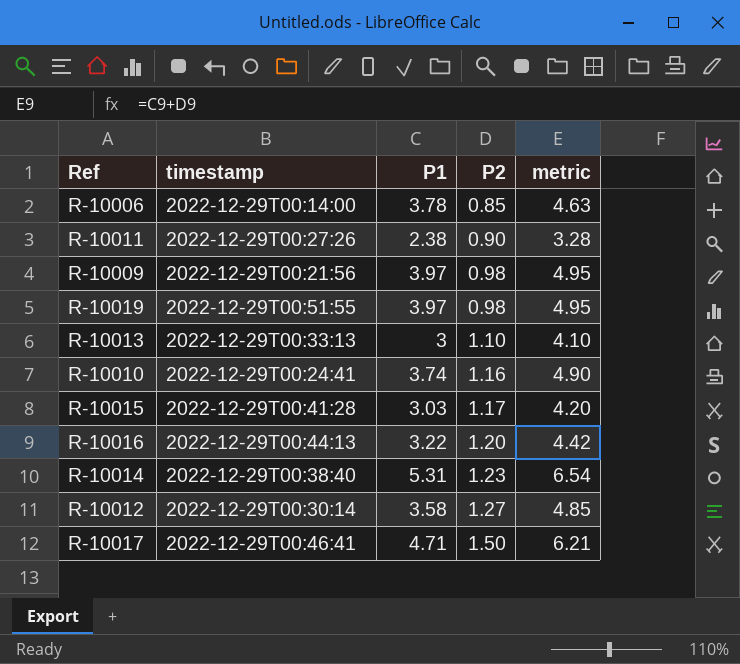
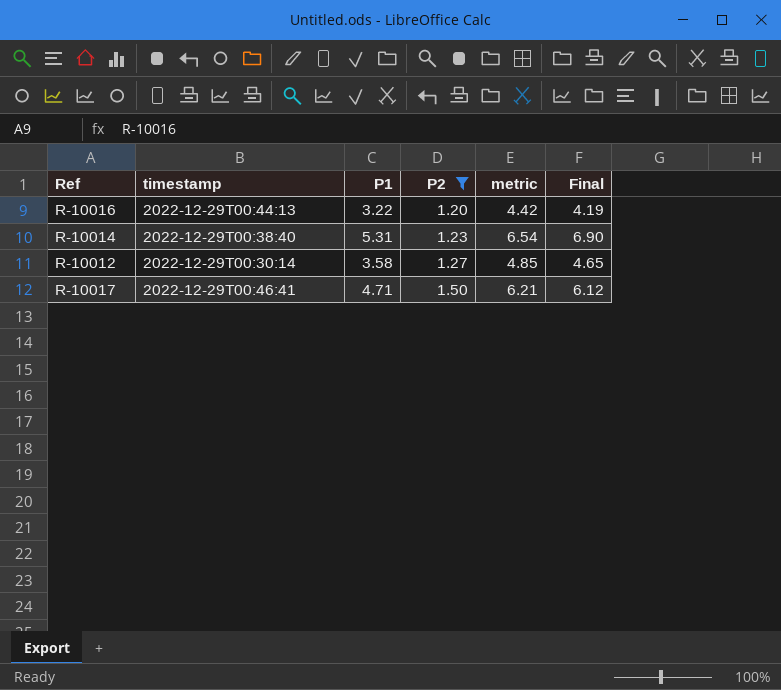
filter: none -> P2 >= 1.20
column Final | formula: none -> [P1] * 1.3

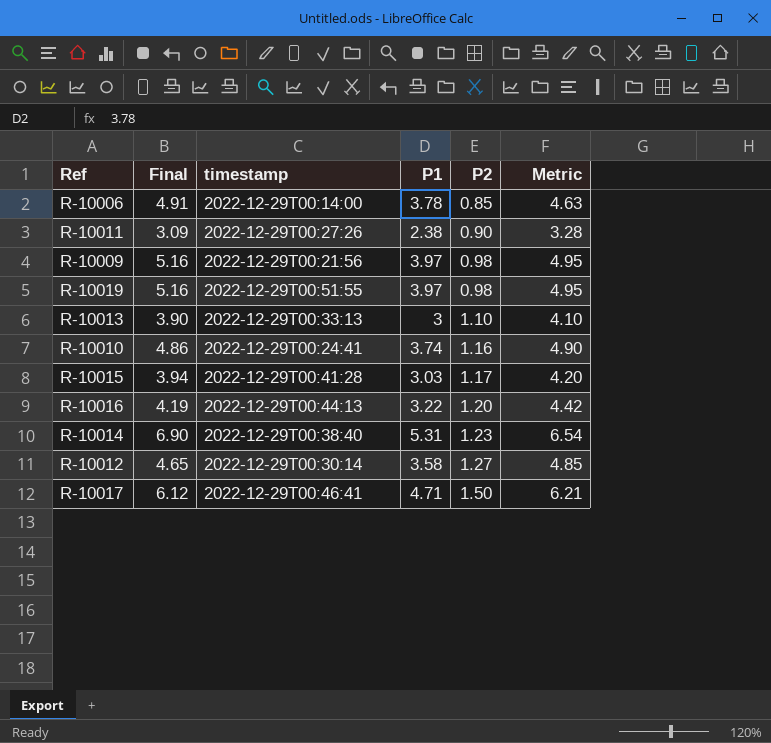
filter: P2 >= 1.20 -> none
column Final | position: 6 -> 2
column name: metric -> Metric

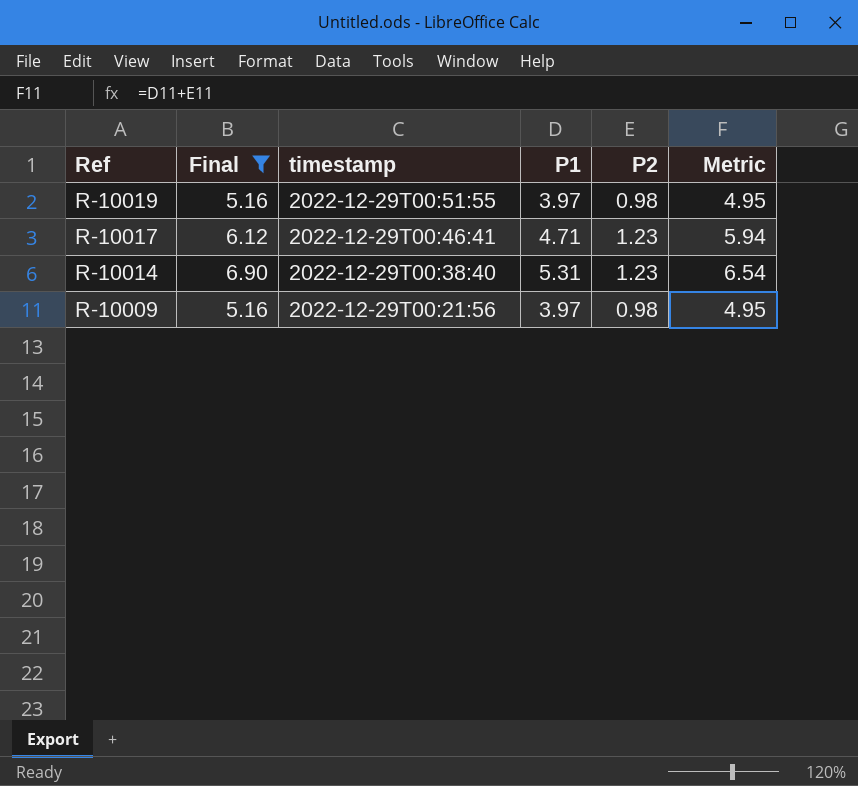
filter: none -> Final >= 5.16
row order: P2 ascending -> Ref descending
R-10017 | P2: 1.50 -> 1.23
R-10017 | Metric: 6.21 -> 5.94

